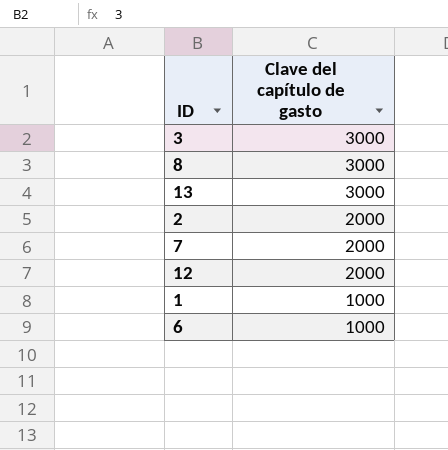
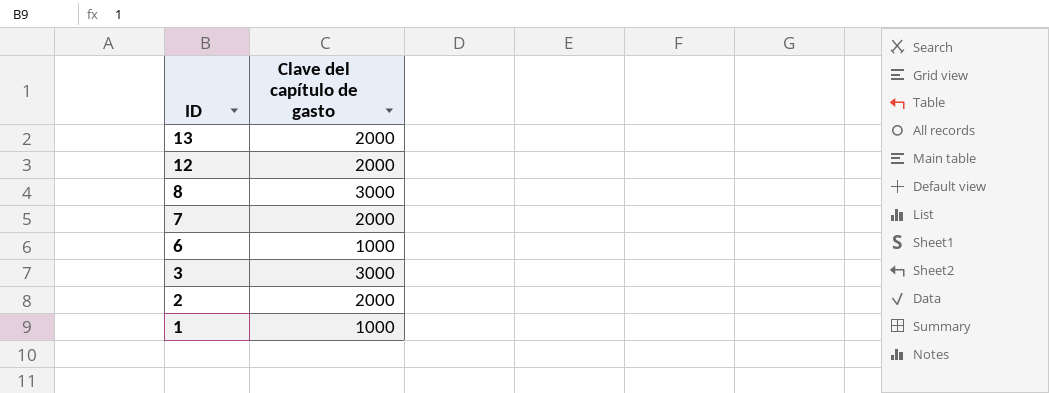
row order: Clave del capítulo de gasto descending -> ID descending
13 | Clave del capítulo de gasto: 3000 -> 2000

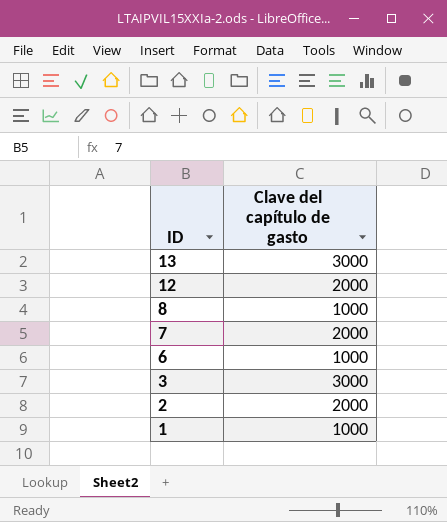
13 | Clave del capítulo de gasto: 2000 -> 3000
8 | Clave del capítulo de gasto: 3000 -> 1000

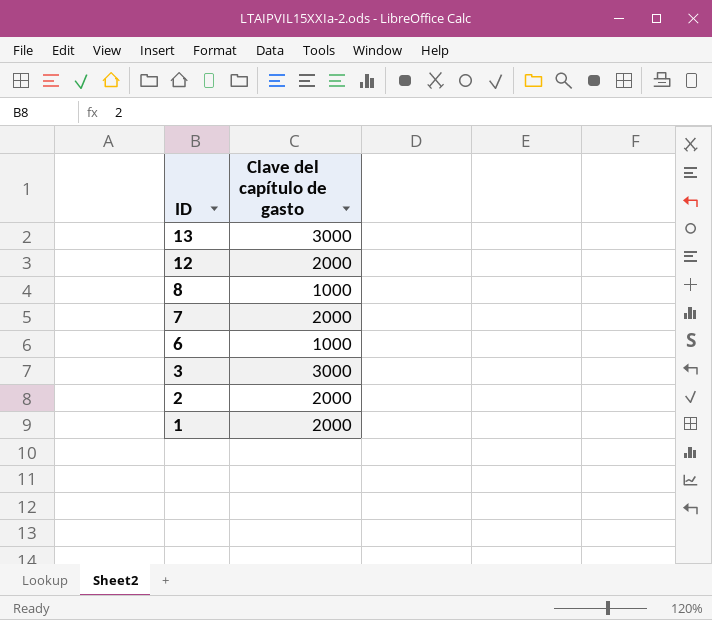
1 | Clave del capítulo de gasto: 1000 -> 2000

